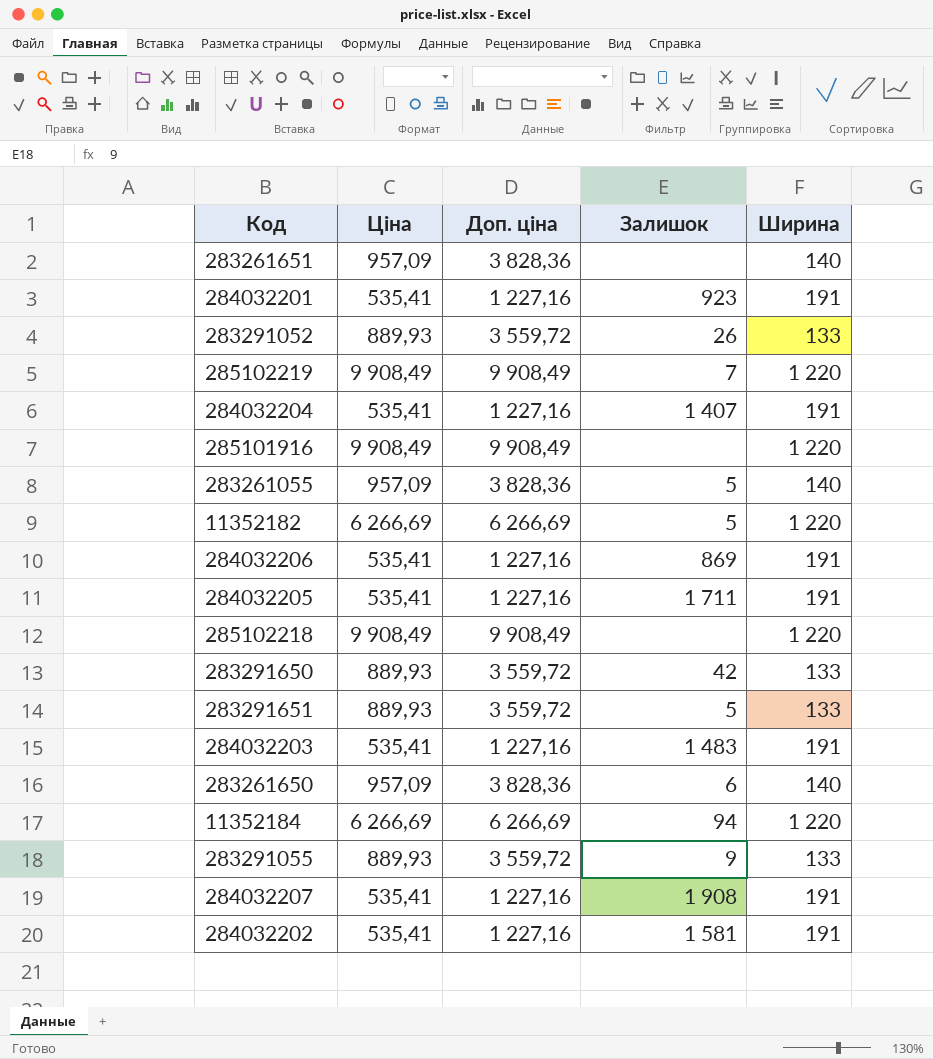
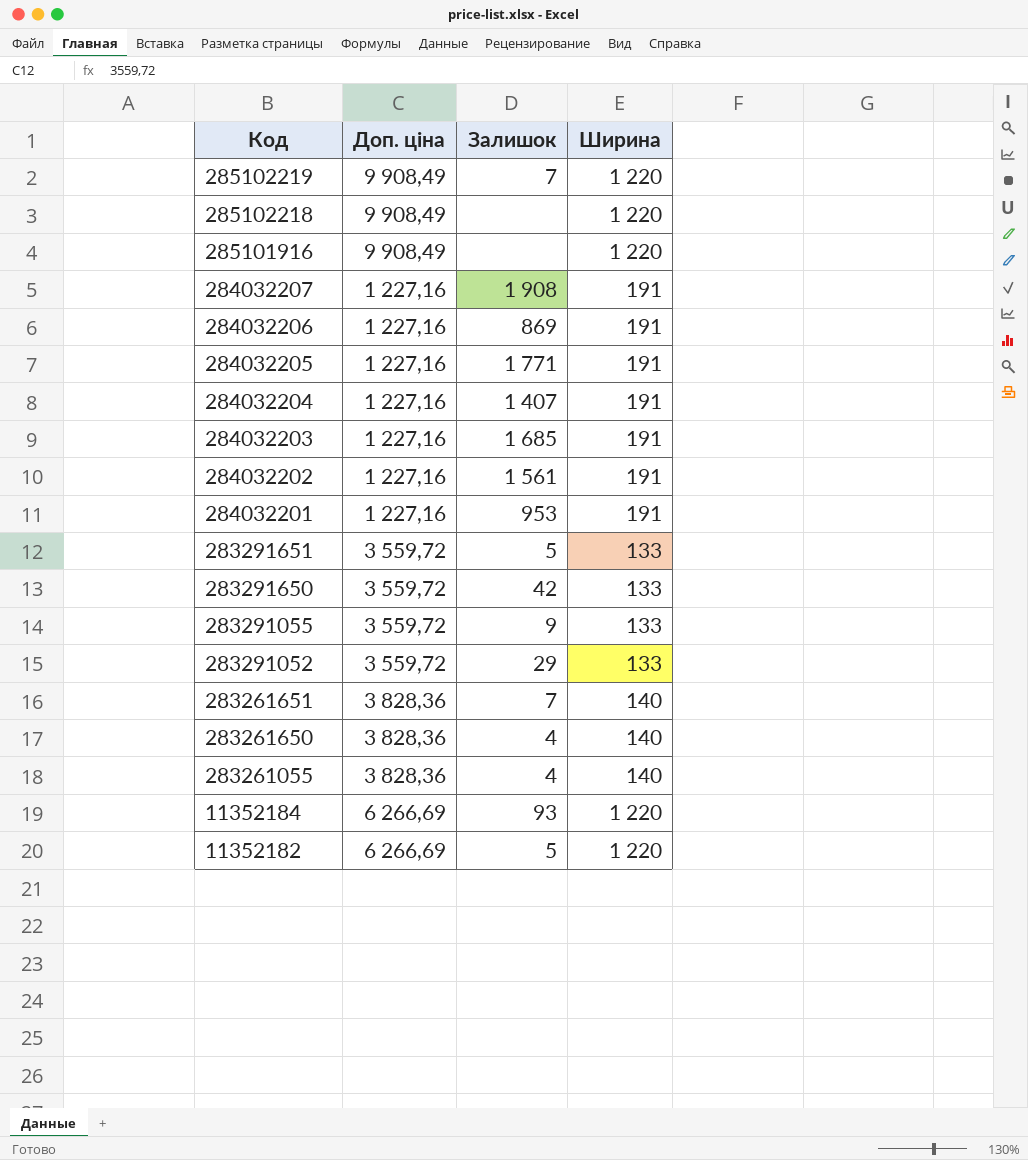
row order: none -> Код descending
column Ціна | position: 2 -> none
284032205 | Залишок: 1 711 -> 1 771
284032203 | Залишок: 1 483 -> 1 685
284032202 | Залишок: 1 581 -> 1 561
284032201 | Залишок: 923 -> 953
283291052 | Залишок: 26 -> 29
283261651 | Залишок: none -> 7
283261650 | Залишок: 6 -> 4
283261055 | Залишок: 5 -> 4
11352184 | Залишок: 94 -> 93

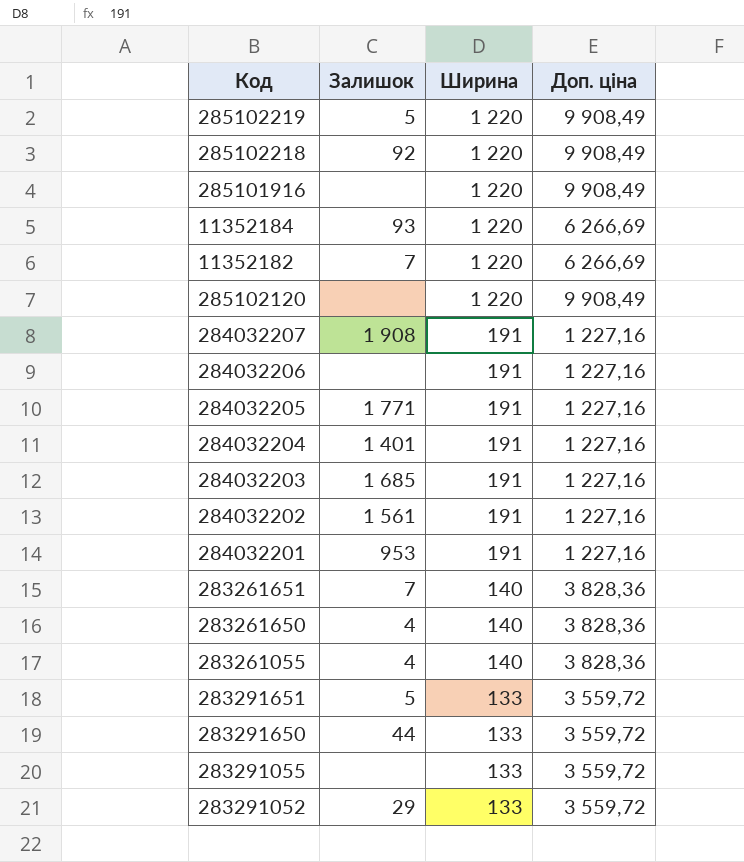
row order: Код descending -> Ширина descending
column Доп. ціна | position: 2 -> 4
285102219 | Залишок: 7 -> 5
285102218 | Залишок: none -> 92
11352182 | Залишок: 5 -> 7
row 285102120: none -> none | 1 220 | 9 908,49
284032206 | Залишок: 869 -> none
284032204 | Залишок: 1 407 -> 1 401
283291650 | Залишок: 42 -> 44
283291055 | Залишок: 9 -> none

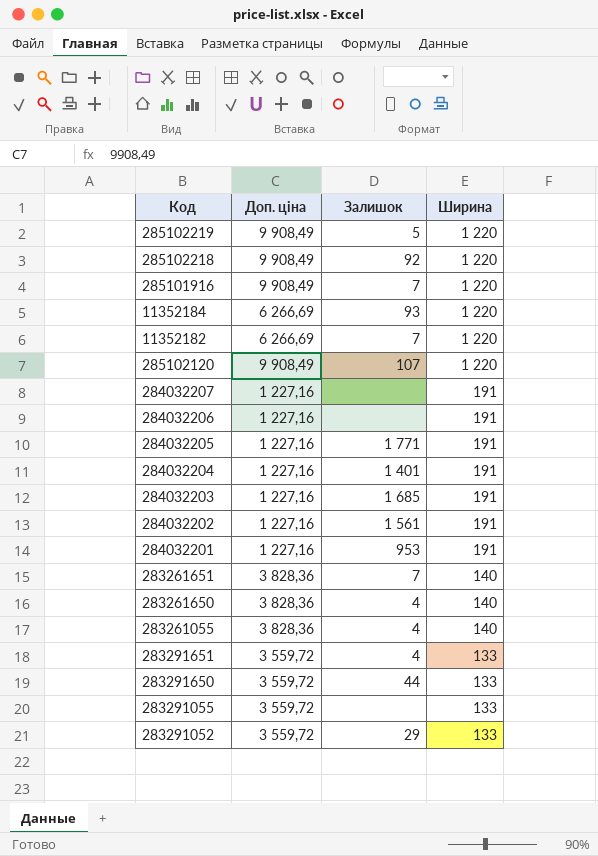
column Доп. ціна | position: 4 -> 2
285101916 | Залишок: none -> 7
285102120 | Залишок: none -> 107
284032207 | Залишок: 1 908 -> none
283291651 | Залишок: 5 -> 4

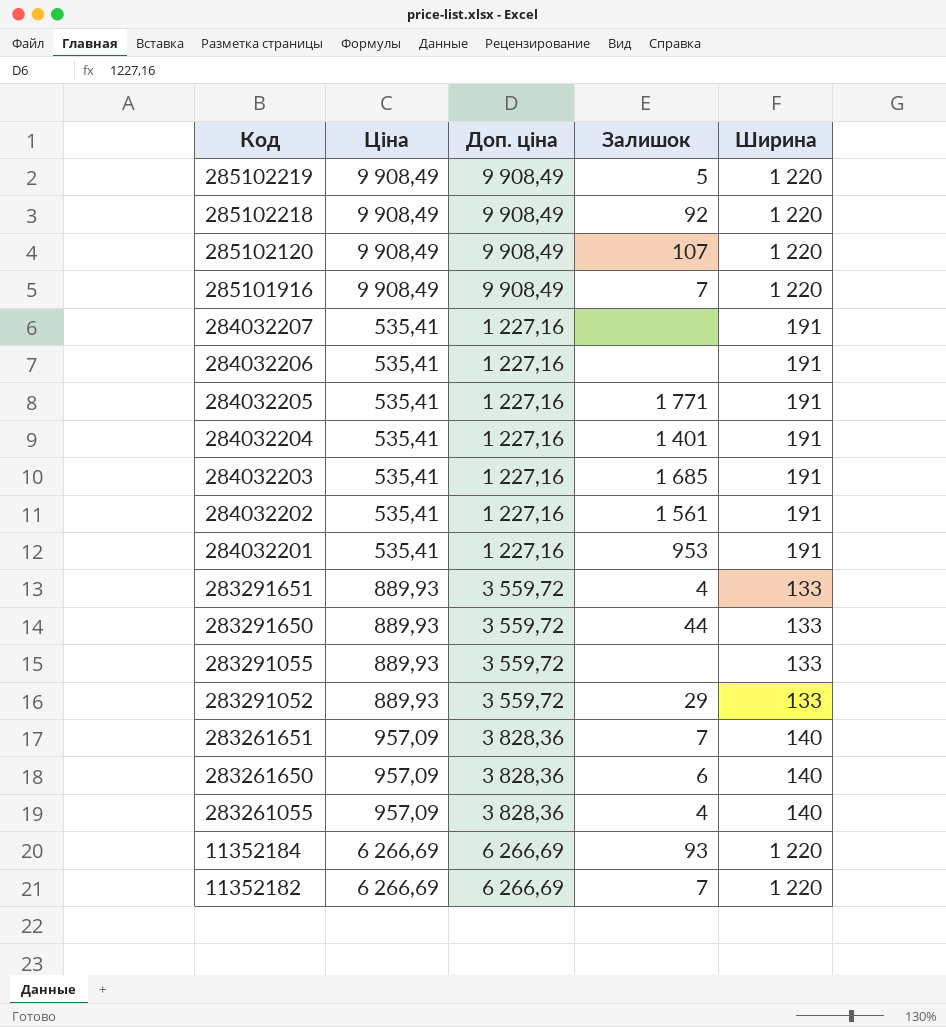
row order: Ширина descending -> Код descending
column Ціна | position: none -> 2
283261650 | Залишок: 4 -> 6

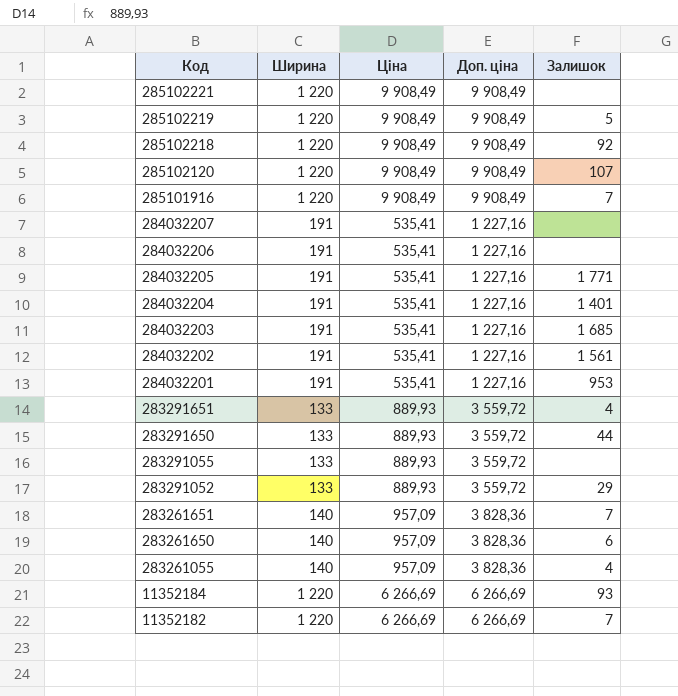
column Ширина | position: 5 -> 2
row 285102221: none -> 1 220 | 9 908,49 | 9 908,49 | none

